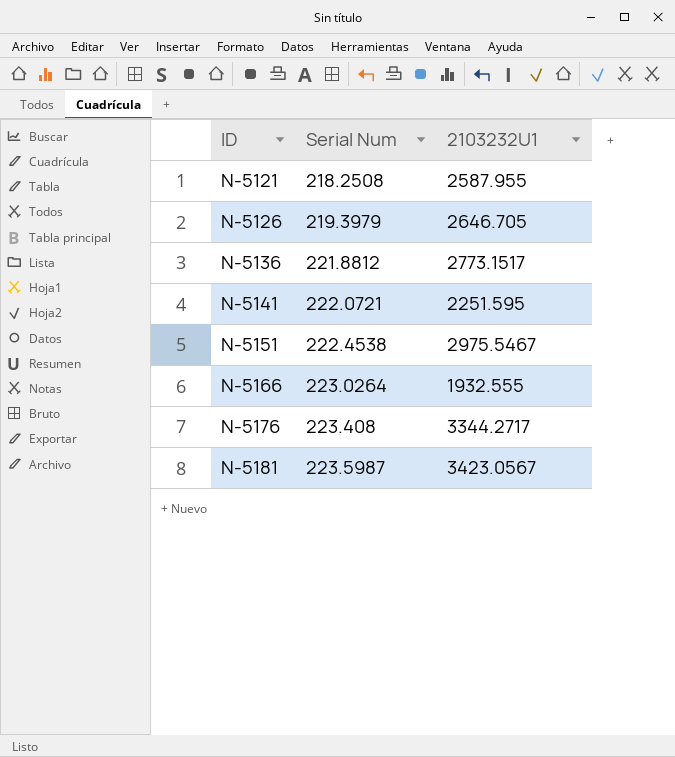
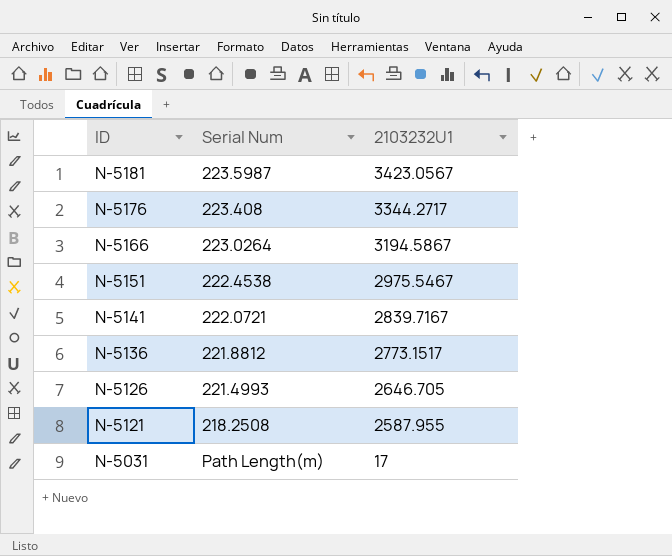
row order: ID ascending -> ID descending
N-5166 | 2103232U1: 1932.555 -> 3194.5867
N-5141 | 2103232U1: 2251.595 -> 2839.7167
N-5126 | Serial Num: 219.3979 -> 221.4993
row N-5031: none -> Path Length(m) | 17

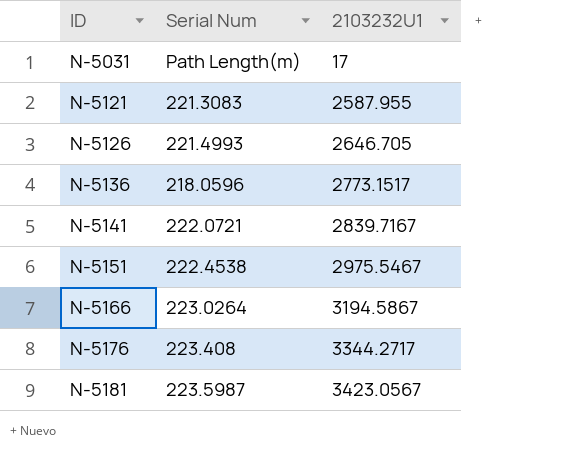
row order: ID descending -> ID ascending
N-5121 | Serial Num: 218.2508 -> 221.3083
N-5136 | Serial Num: 221.8812 -> 218.0596

